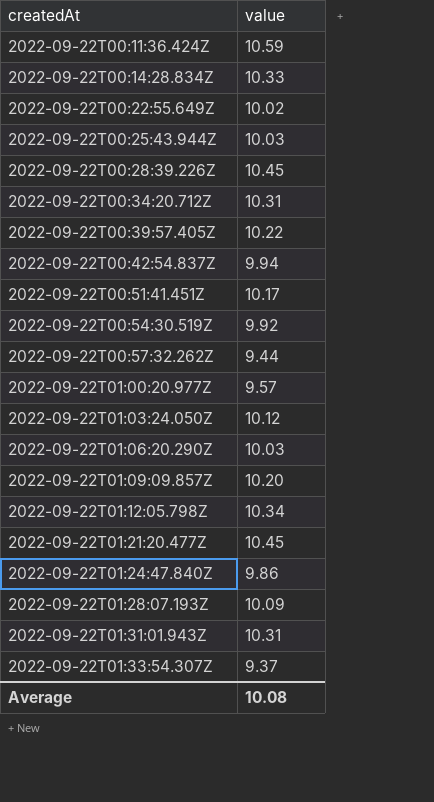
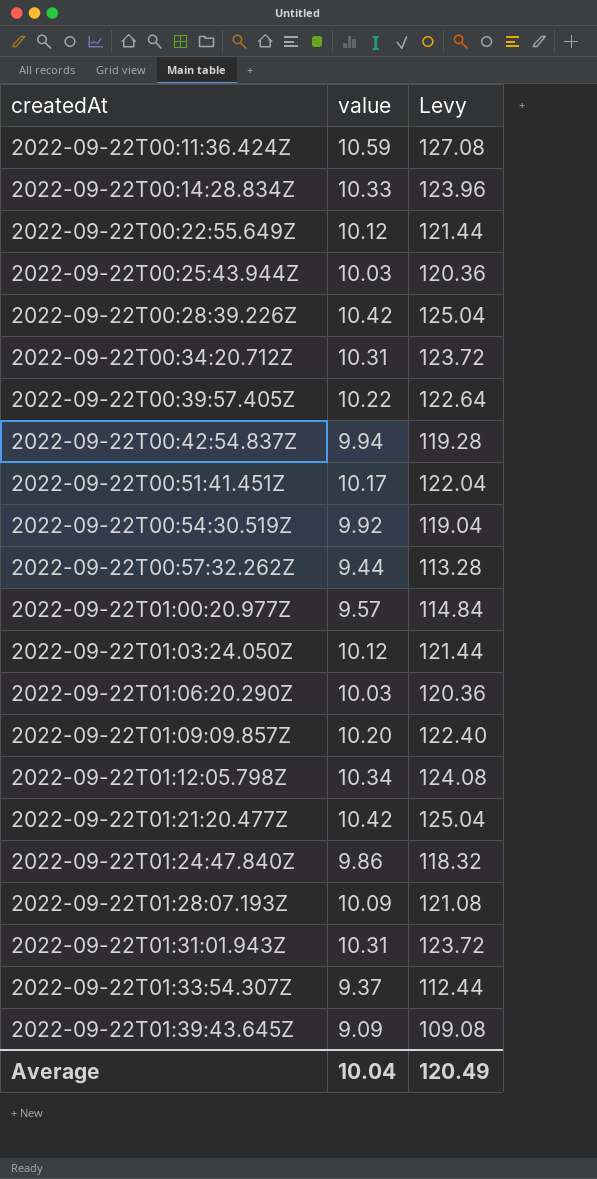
column Levy | formula: none -> [value] * 12
2022-09-22T00:22:55.649Z | value: 10.02 -> 10.12
2022-09-22T00:28:39.226Z | value: 10.45 -> 10.42
2022-09-22T01:21:20.477Z | value: 10.45 -> 10.42
row 2022-09-22T01:39:43.645Z: none -> 9.09 | 109.08
Average | value: 10.08 -> 10.04

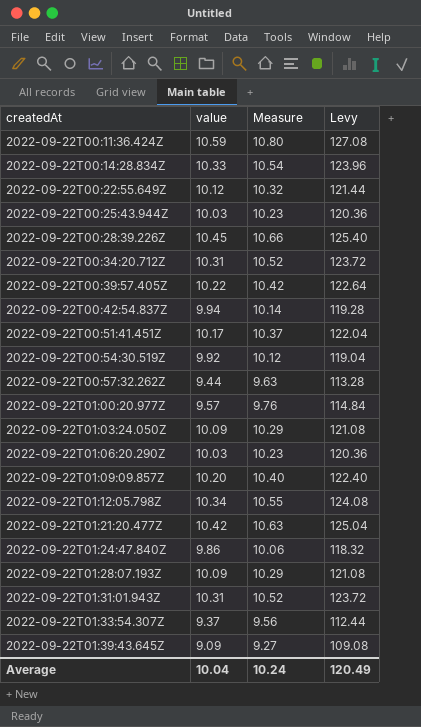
column Measure | formula: none -> [value] * 1.02
2022-09-22T00:28:39.226Z | value: 10.42 -> 10.45
2022-09-22T00:28:39.226Z | Levy: 125.04 -> 125.40
2022-09-22T01:03:24.050Z | value: 10.12 -> 10.09
2022-09-22T01:03:24.050Z | Levy: 121.44 -> 121.08

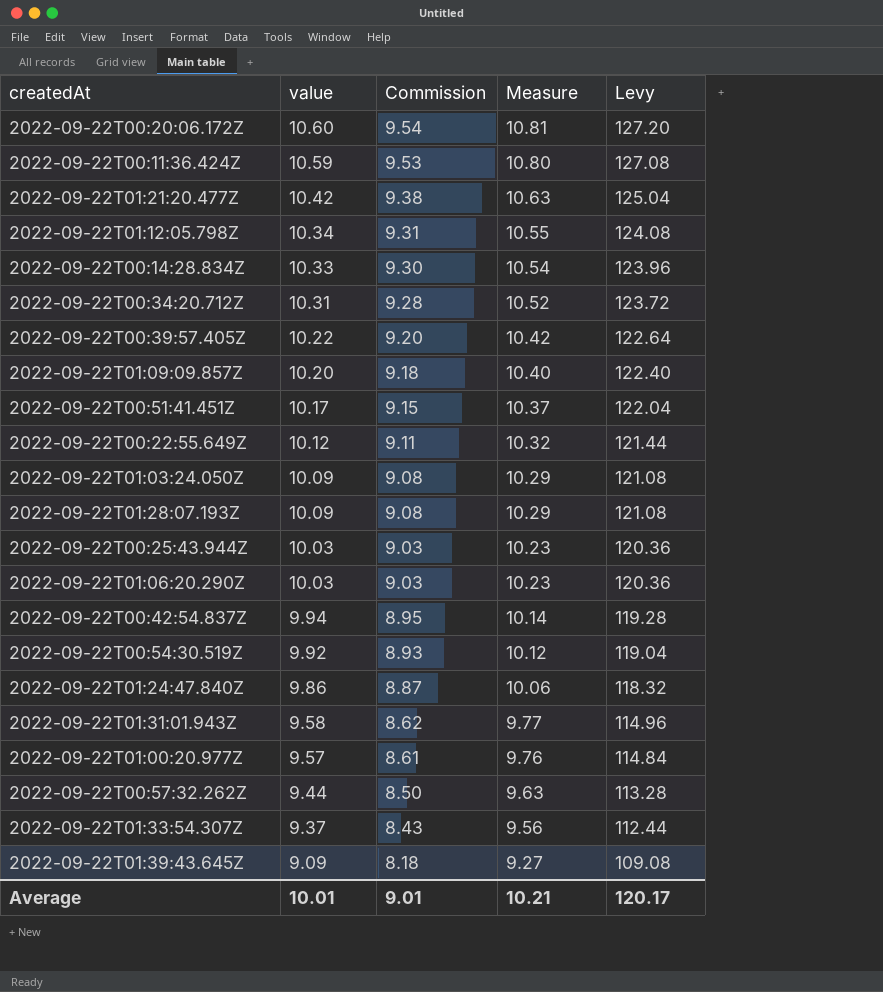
row order: createdAt ascending -> value descending
column Commission | formula: none -> [value] * 0.9
row 2022-09-22T00:28:39.226Z: 10.45 | 10.66 | 125.40 -> none
row 2022-09-22T00:20:06.172Z: none -> 10.60 | 9.54 | 10.81 | 127.20
2022-09-22T01:31:01.943Z | value: 10.31 -> 9.58
2022-09-22T01:31:01.943Z | Measure: 10.52 -> 9.77
2022-09-22T01:31:01.943Z | Levy: 123.72 -> 114.96
Average | value: 10.04 -> 10.01
Average | Measure: 10.24 -> 10.21
Average | Levy: 120.49 -> 120.17

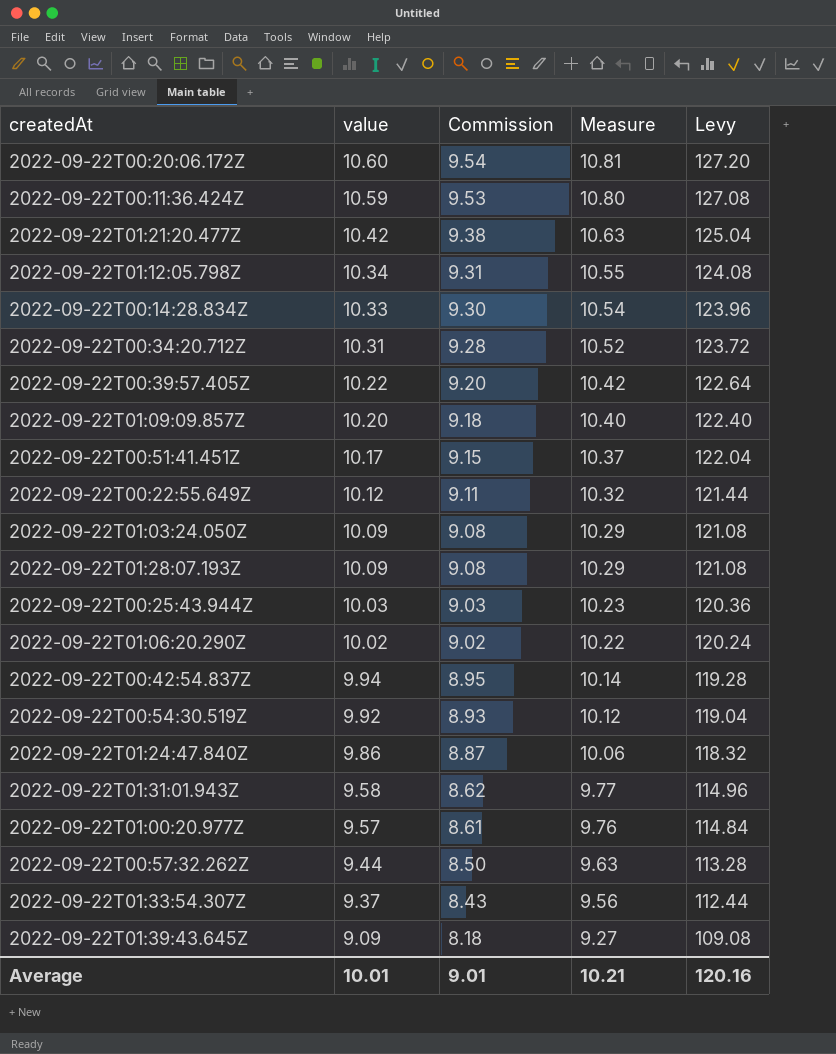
2022-09-22T01:06:20.290Z | value: 10.03 -> 10.02
2022-09-22T01:06:20.290Z | Commission: 9.03 -> 9.02
2022-09-22T01:06:20.290Z | Measure: 10.23 -> 10.22
2022-09-22T01:06:20.290Z | Levy: 120.36 -> 120.24
Average | Levy: 120.17 -> 120.16

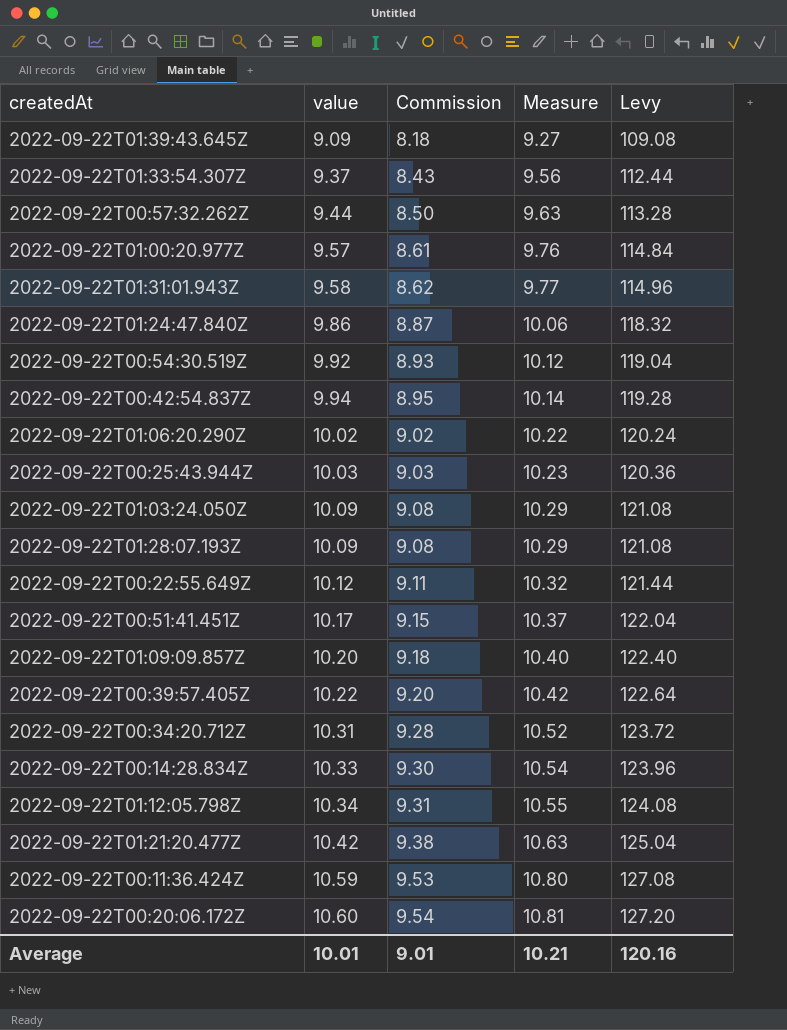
row order: value descending -> value ascending

